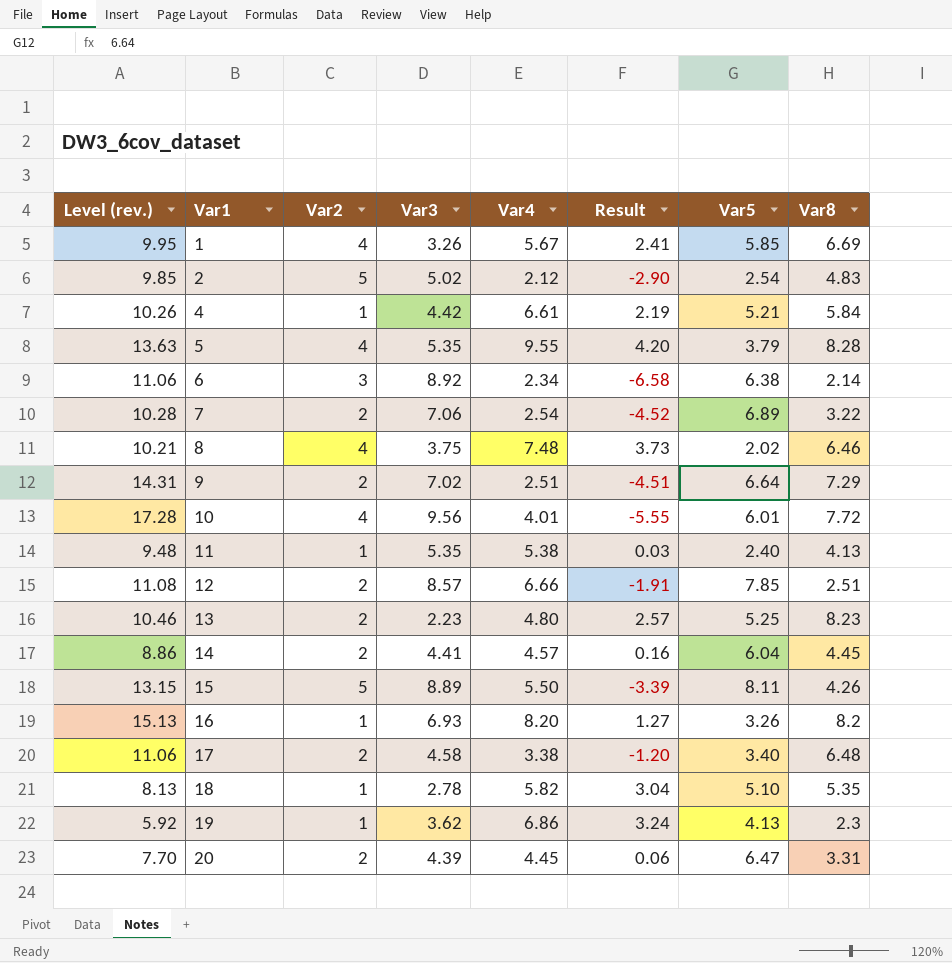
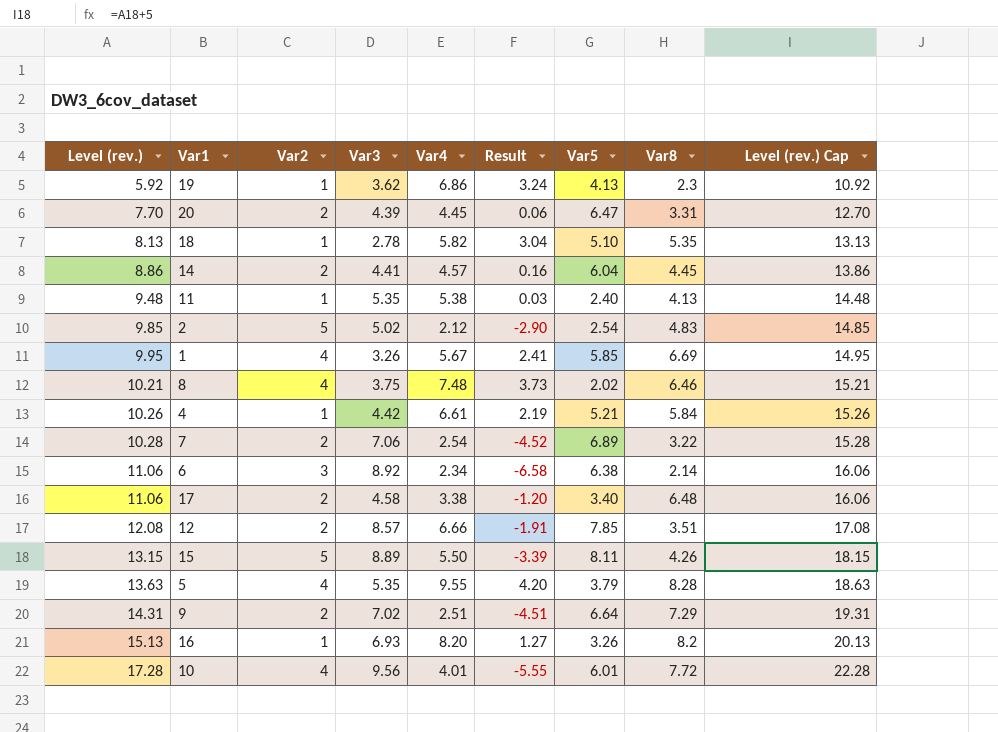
row order: Var1 ascending -> Level (rev.) ascending
column Level (rev.) Cap | formula: none -> [Level (rev.)] + 5
row 13: 10.46 | 2 | 2.23 | 4.80 | 2.57 | 5.25 | 8.23 -> none
12 | Level (rev.): 11.08 -> 12.08
12 | Var8: 2.51 -> 3.51

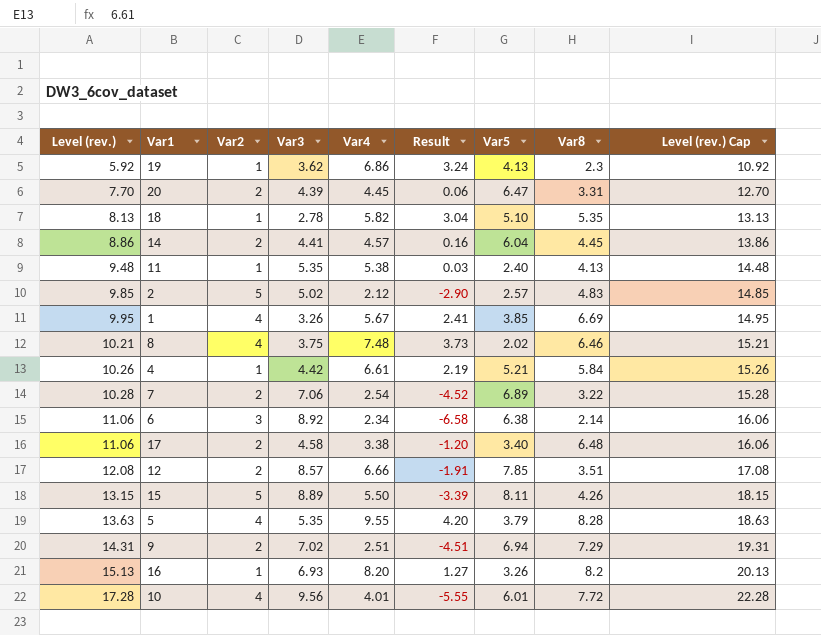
2 | Var5: 2.54 -> 2.57
1 | Var5: 5.85 -> 3.85
9 | Var5: 6.64 -> 6.94

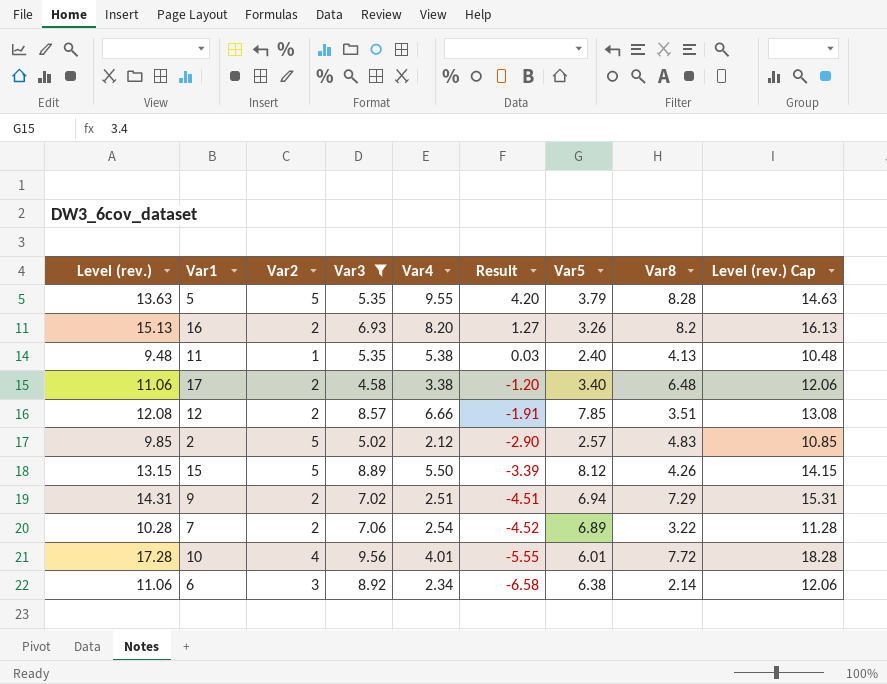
filter: none -> Var3 >= 4.58
row order: Level (rev.) ascending -> Result descending
column Level (rev.) Cap | formula: [Level (rev.)] + 5 -> [Level (rev.)] + 1
5 | Var2: 4 -> 5
16 | Var2: 1 -> 2
15 | Var5: 8.11 -> 8.12

